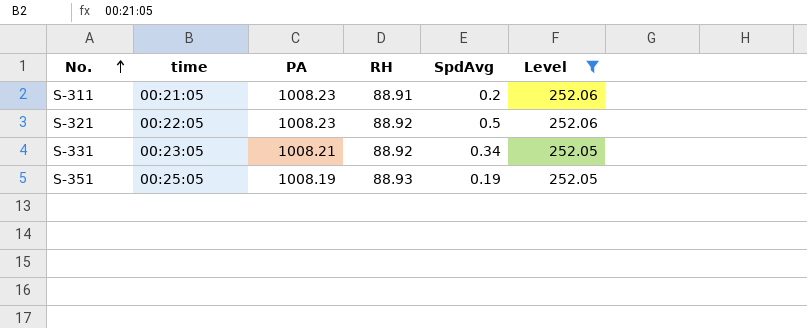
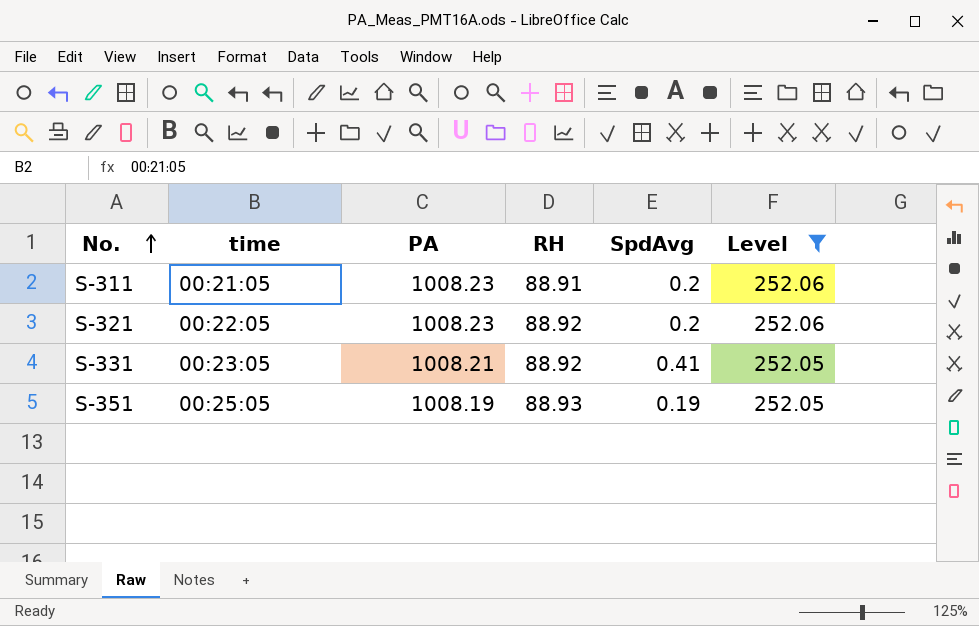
S-321 | SpdAvg: 0.5 -> 0.2
S-331 | SpdAvg: 0.34 -> 0.41

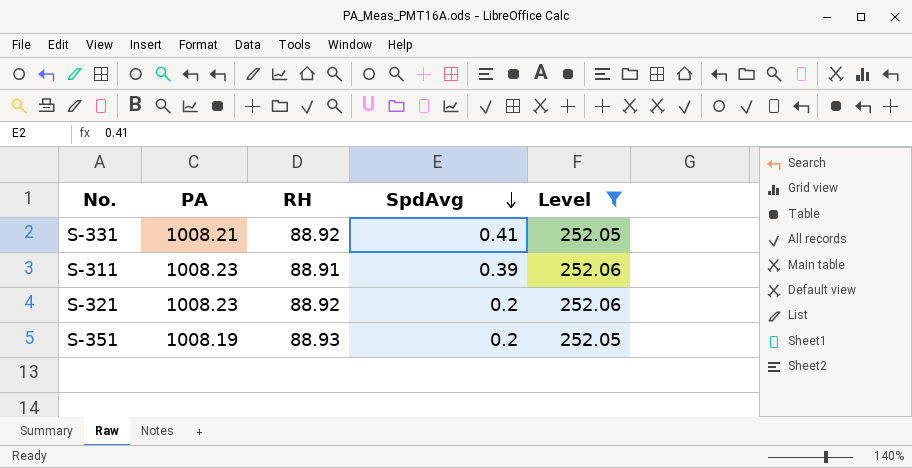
row order: No. ascending -> SpdAvg descending
column time | position: 2 -> none
S-311 | SpdAvg: 0.2 -> 0.39
S-351 | SpdAvg: 0.19 -> 0.2

